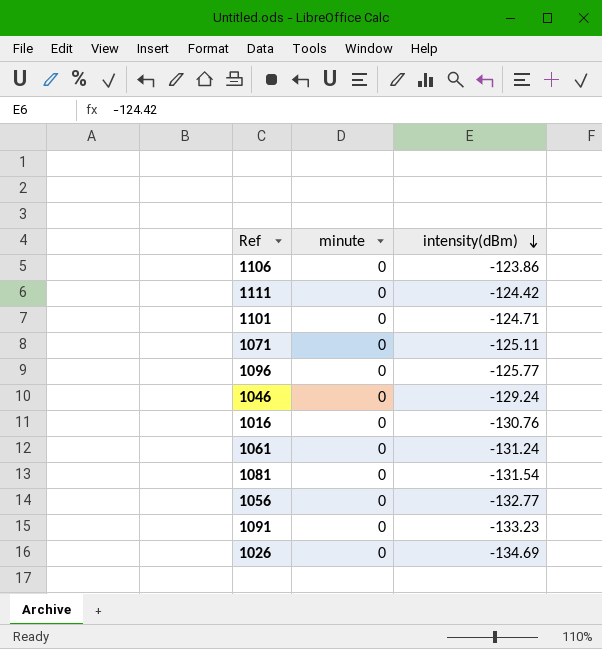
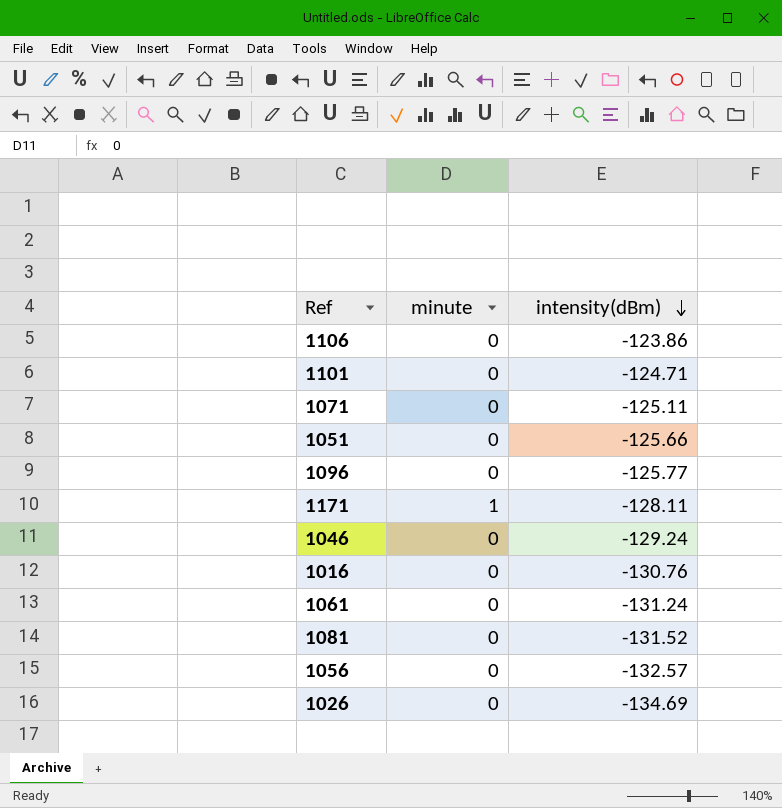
row 1111: 0 | -124.42 -> none
row 1091: 0 | -133.23 -> none
row 1051: none -> 0 | -125.66
row 1171: none -> 1 | -128.11
1081 | intensity(dBm): -131.54 -> -131.52
1056 | intensity(dBm): -132.77 -> -132.57

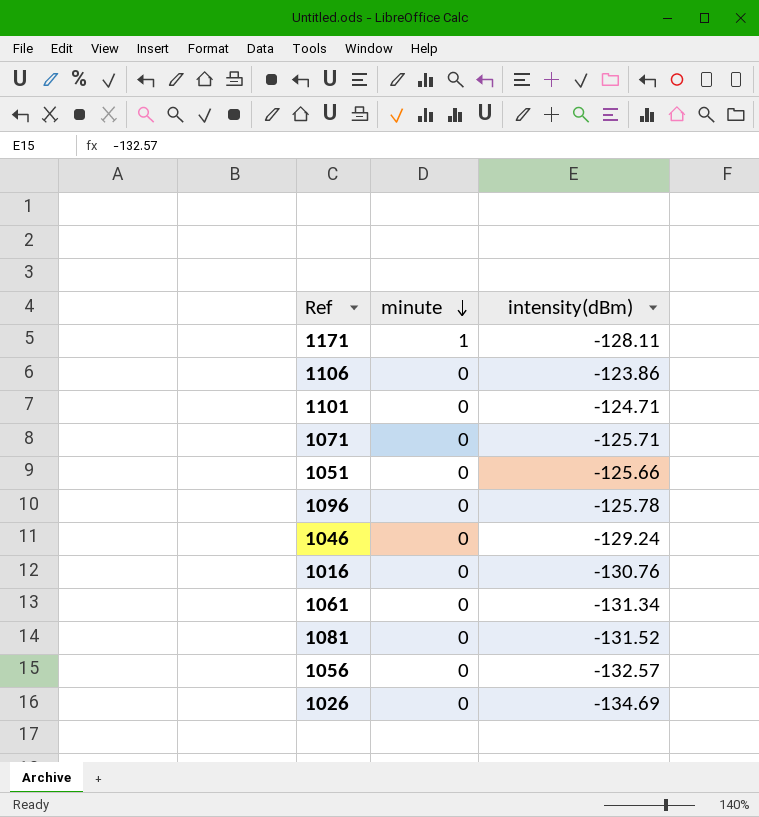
row order: intensity(dBm) descending -> minute descending
1071 | intensity(dBm): -125.11 -> -125.71
1096 | intensity(dBm): -125.77 -> -125.78
1061 | intensity(dBm): -131.24 -> -131.34

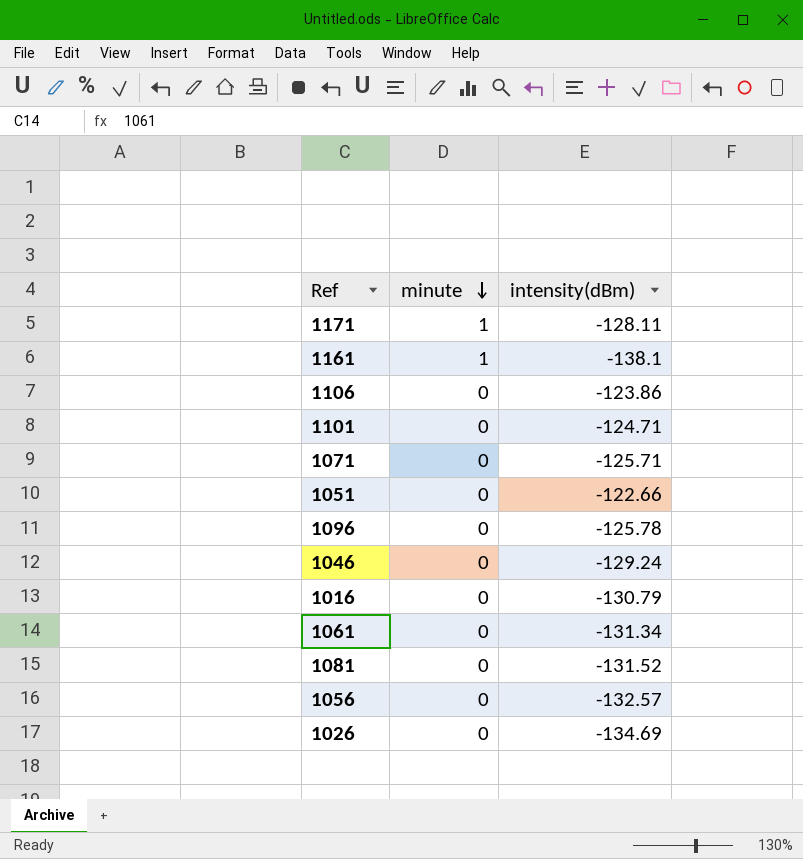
row 1161: none -> 1 | -138.1
1051 | intensity(dBm): -125.66 -> -122.66
1016 | intensity(dBm): -130.76 -> -130.79

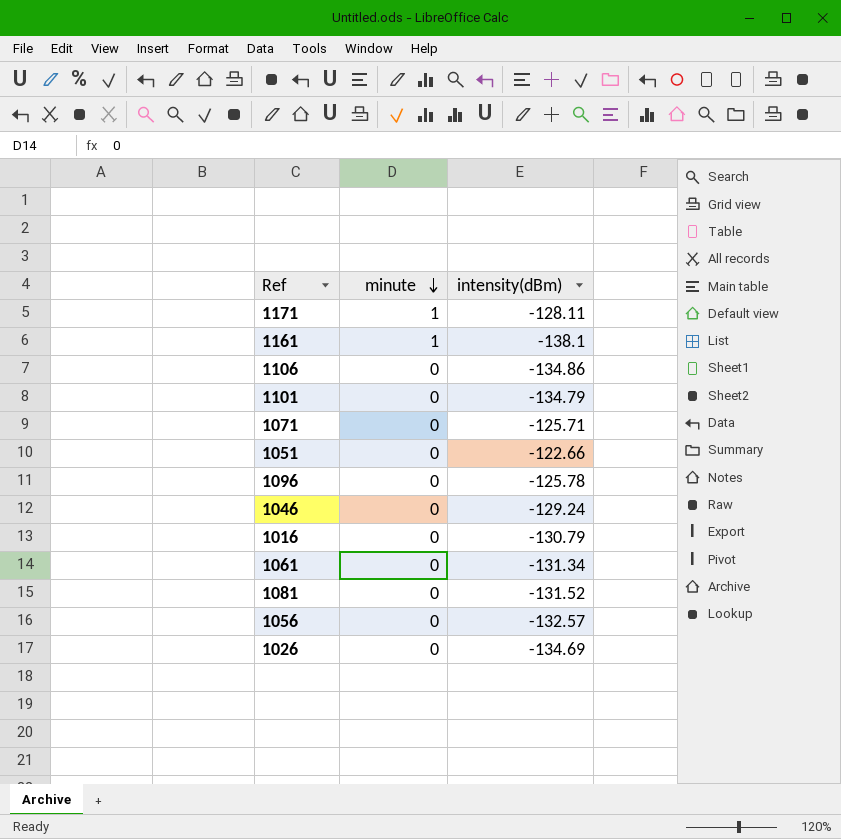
1106 | intensity(dBm): -123.86 -> -134.86
1101 | intensity(dBm): -124.71 -> -134.79

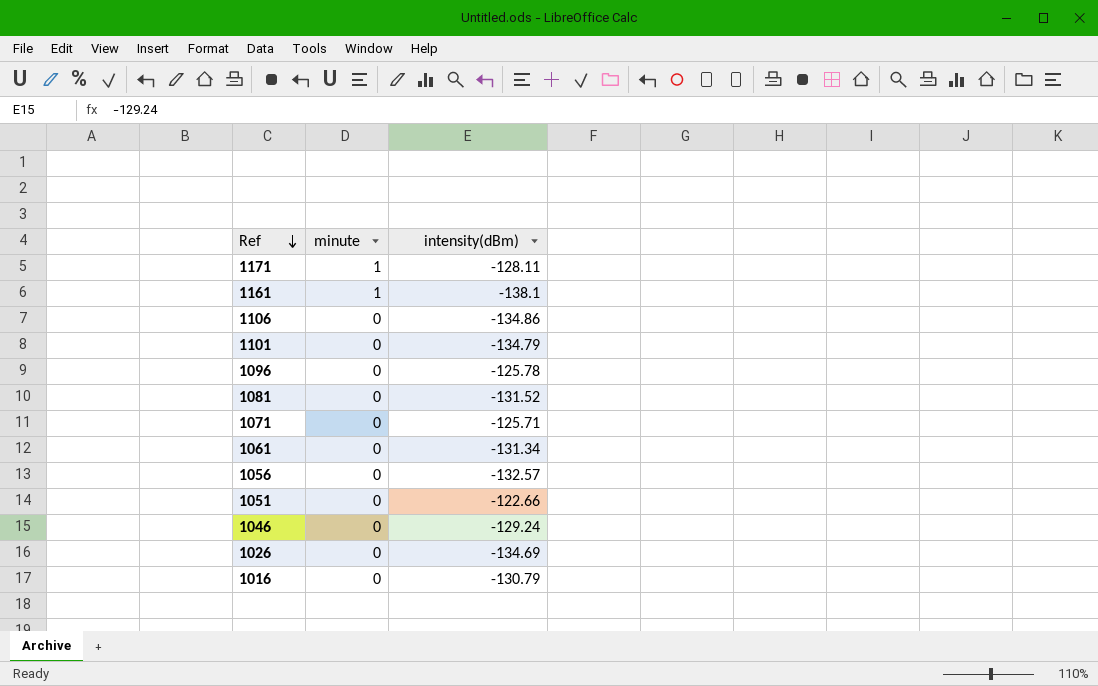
row order: minute descending -> Ref descending

